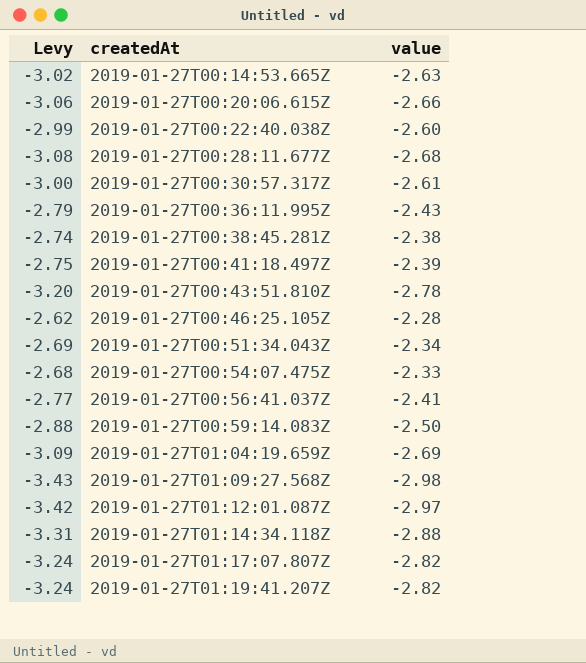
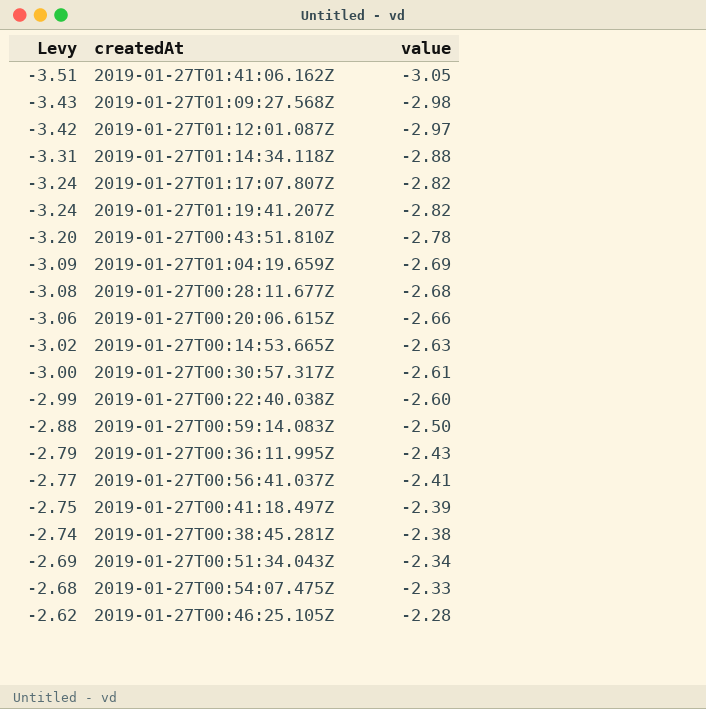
row order: createdAt ascending -> Levy ascending
row 2019-01-27T01:41:06.162Z: none -> -3.51 | -3.05

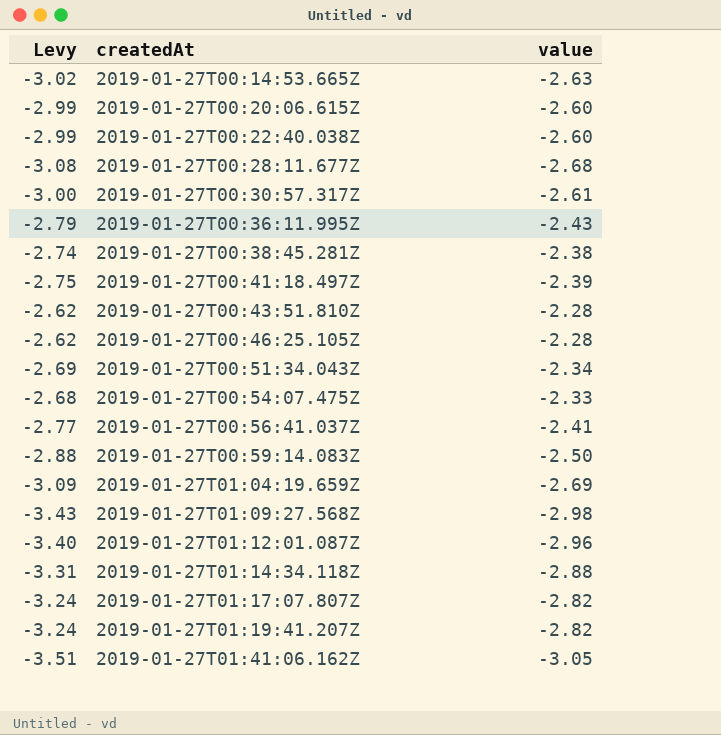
row order: Levy ascending -> createdAt ascending
2019-01-27T00:20:06.615Z | Levy: -3.06 -> -2.99
2019-01-27T00:20:06.615Z | value: -2.66 -> -2.60
2019-01-27T00:43:51.810Z | Levy: -3.20 -> -2.62
2019-01-27T00:43:51.810Z | value: -2.78 -> -2.28
2019-01-27T01:12:01.087Z | Levy: -3.42 -> -3.40
2019-01-27T01:12:01.087Z | value: -2.97 -> -2.96

